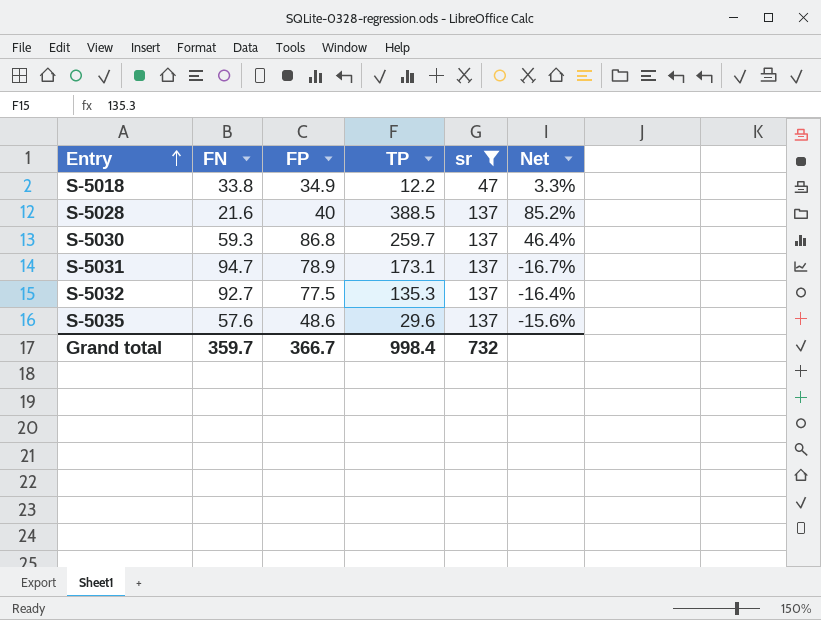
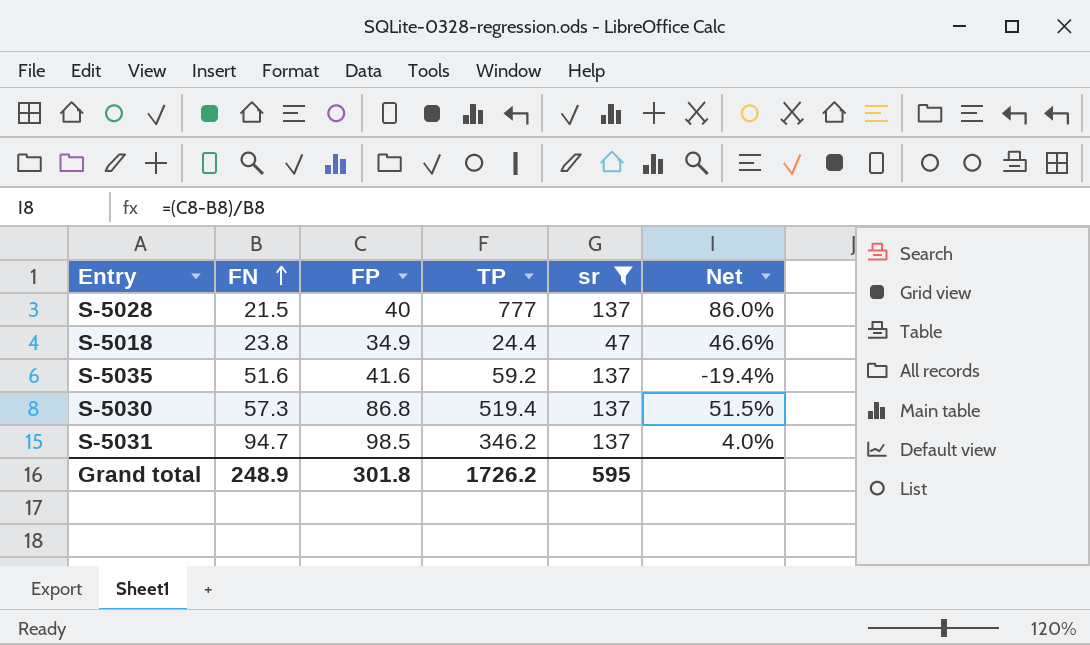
row order: Entry ascending -> FN ascending
row S-5032: 92.7 | 77.5 | 135.3 | 137 | -16.4% -> none
S-5028 | FN: 21.6 -> 21.5
S-5028 | TP: 388.5 -> 777
S-5028 | Net: 85.2% -> 86.0%
S-5018 | FN: 33.8 -> 23.8
S-5018 | TP: 12.2 -> 24.4
S-5018 | Net: 3.3% -> 46.6%
S-5035 | FN: 57.6 -> 51.6
S-5035 | FP: 48.6 -> 41.6
S-5035 | TP: 29.6 -> 59.2
S-5035 | Net: -15.6% -> -19.4%
S-5030 | FN: 59.3 -> 57.3
S-5030 | TP: 259.7 -> 519.4
S-5030 | Net: 46.4% -> 51.5%
S-5031 | FP: 78.9 -> 98.5
S-5031 | TP: 173.1 -> 346.2
S-5031 | Net: -16.7% -> 4.0%
Grand total | FN: 359.7 -> 248.9
Grand total | FP: 366.7 -> 301.8
Grand total | TP: 998.4 -> 1726.2
Grand total | sr: 732 -> 595

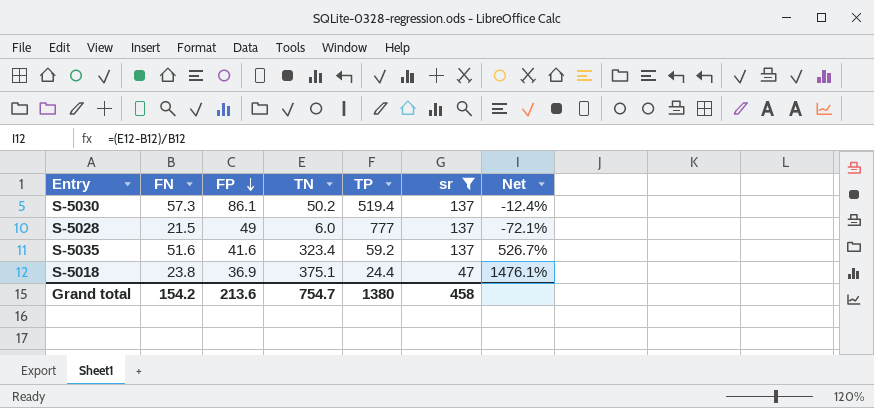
row order: FN ascending -> FP descending
column TN | position: none -> 4
column Net | formula: ([FP] - [FN]) / [FN] -> ([TN] - [FN]) / [FN]
row S-5031: 94.7 | 98.5 | 346.2 | 137 | 4.0% -> none
S-5030 | FP: 86.8 -> 86.1
S-5028 | FP: 40 -> 49
S-5018 | FP: 34.9 -> 36.9
Grand total | FN: 248.9 -> 154.2
Grand total | FP: 301.8 -> 213.6
Grand total | TP: 1726.2 -> 1380
Grand total | sr: 595 -> 458

